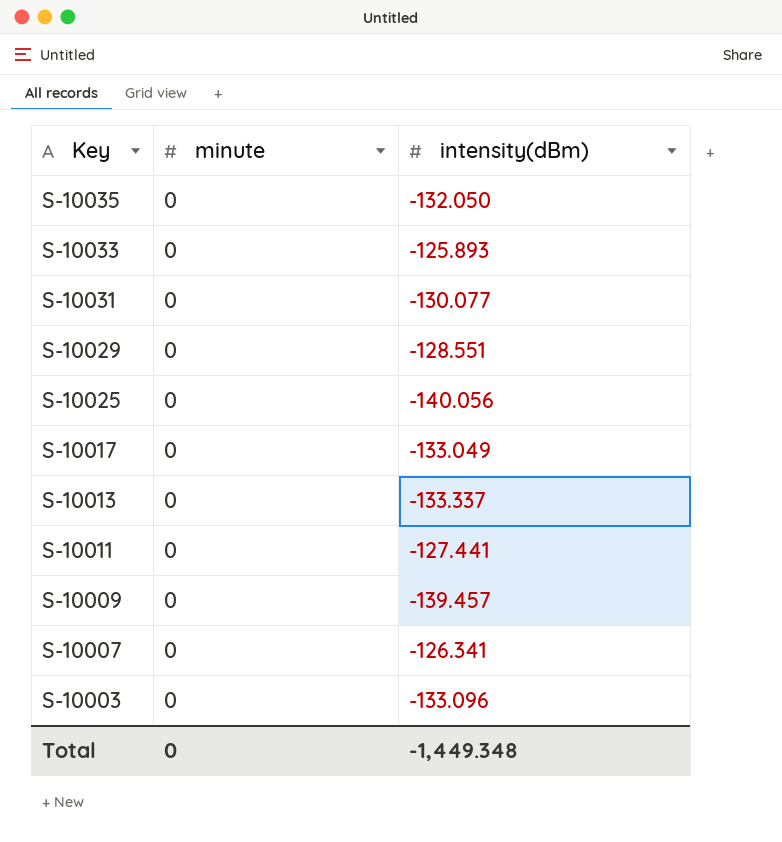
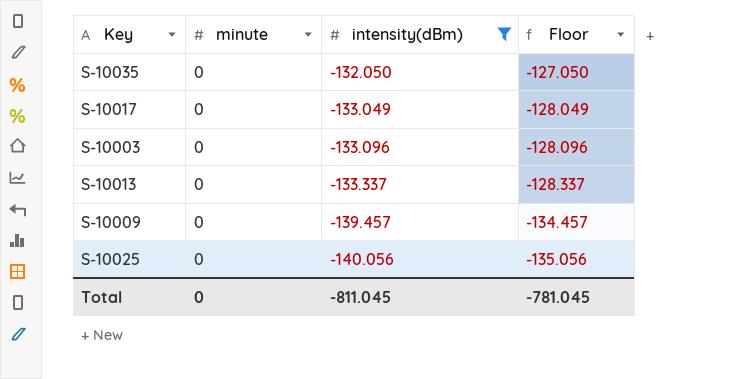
filter: none -> intensity(dBm) <= -132.050
row order: Key descending -> intensity(dBm) descending
column Floor | formula: none -> [intensity(dBm)] + 5
Total | intensity(dBm): -1,449.348 -> -811.045

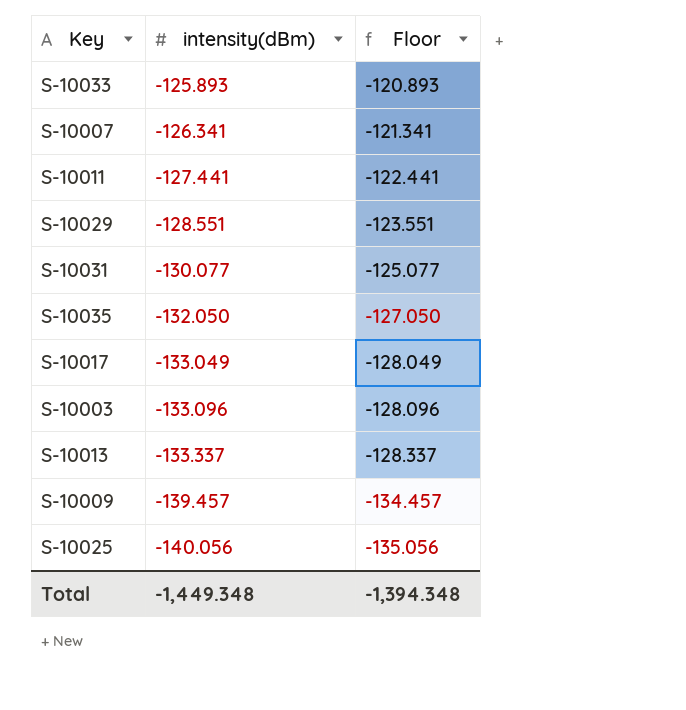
filter: intensity(dBm) <= -132.050 -> none
column minute | position: 2 -> none
Total | intensity(dBm): -811.045 -> -1,449.348
Total | Floor: -781.045 -> -1,394.348

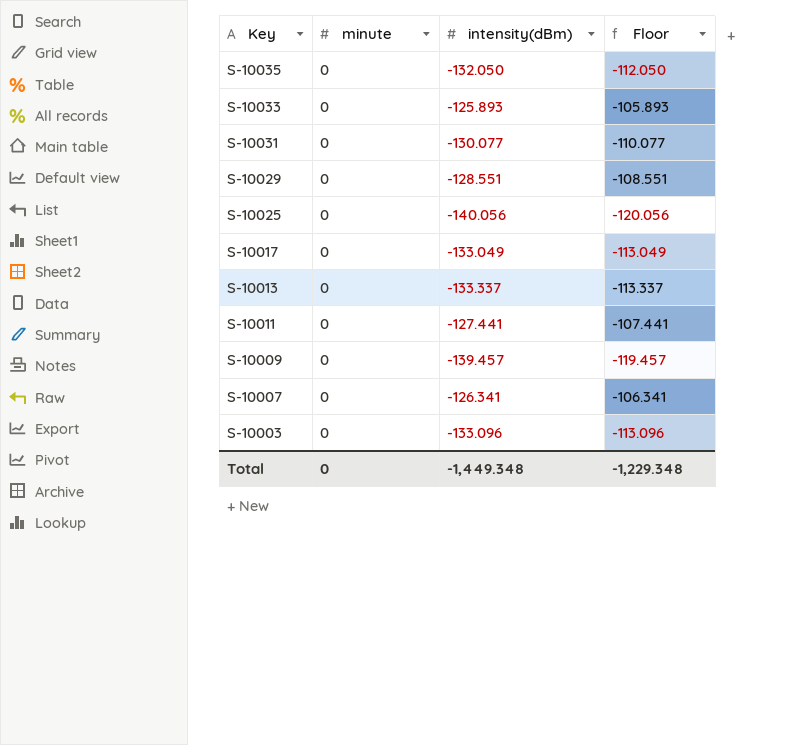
row order: intensity(dBm) descending -> Key descending
column minute | position: none -> 2
column Floor | formula: [intensity(dBm)] + 5 -> [intensity(dBm)] + 20
Total | Floor: -1,394.348 -> -1,229.348

